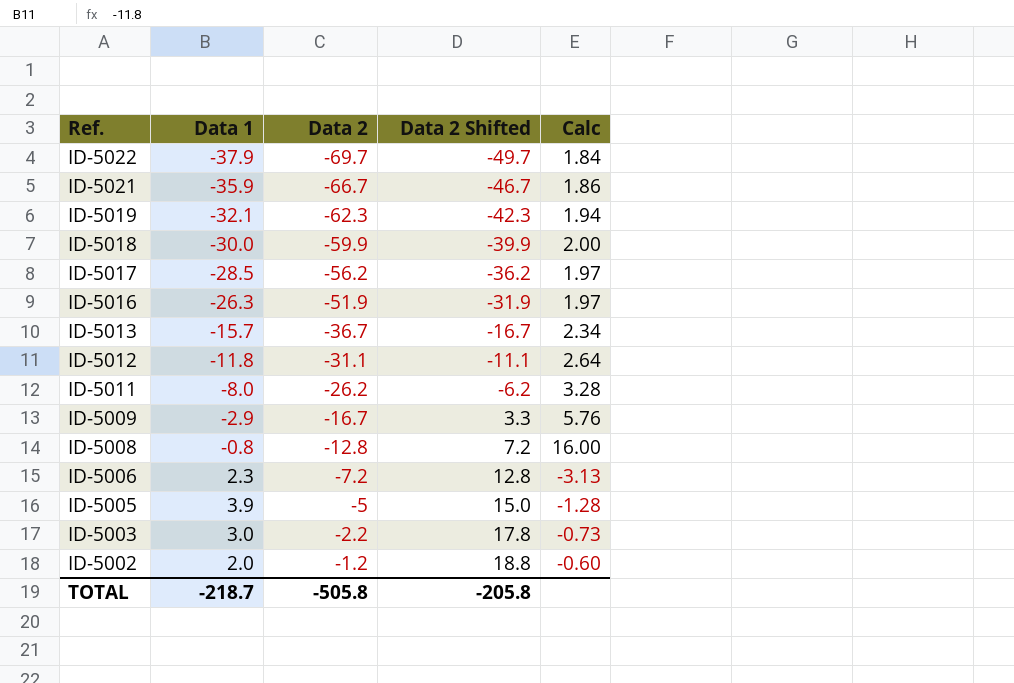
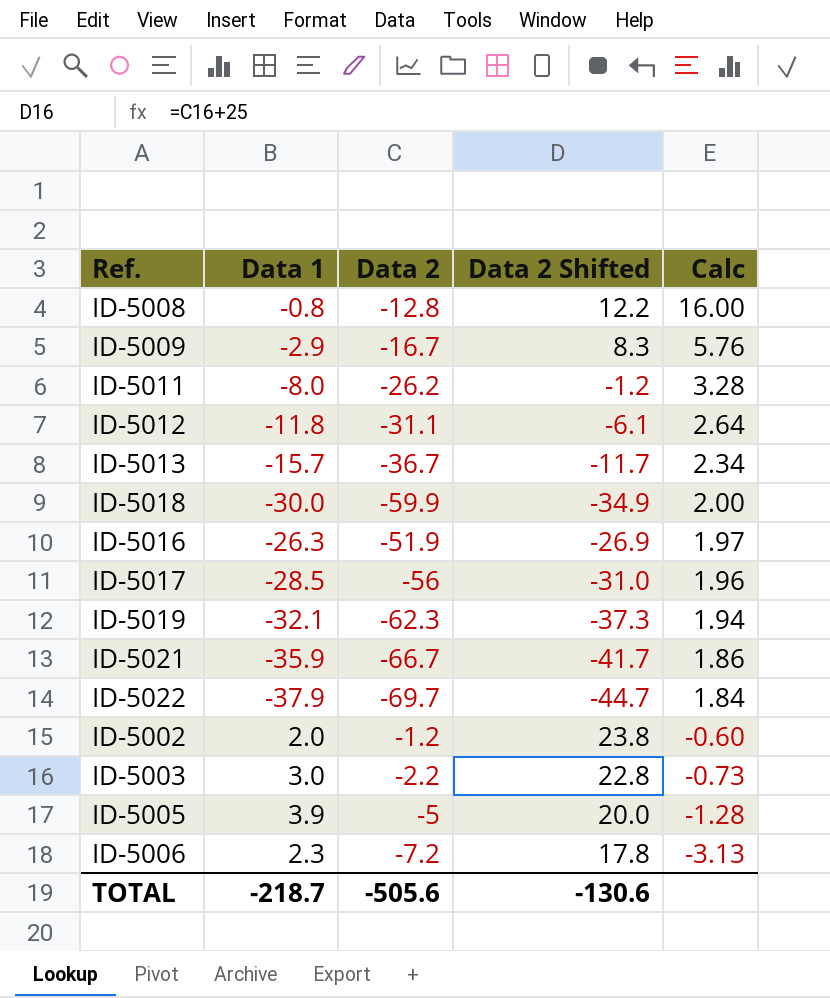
row order: Ref. descending -> Calc descending
column Data 2 Shifted | formula: [Data 2] + 20 -> [Data 2] + 25
ID-5017 | Data 2: -56.2 -> -56
ID-5017 | Calc: 1.97 -> 1.96
TOTAL | Data 2: -505.8 -> -505.6
TOTAL | Data 2 Shifted: -205.8 -> -130.6

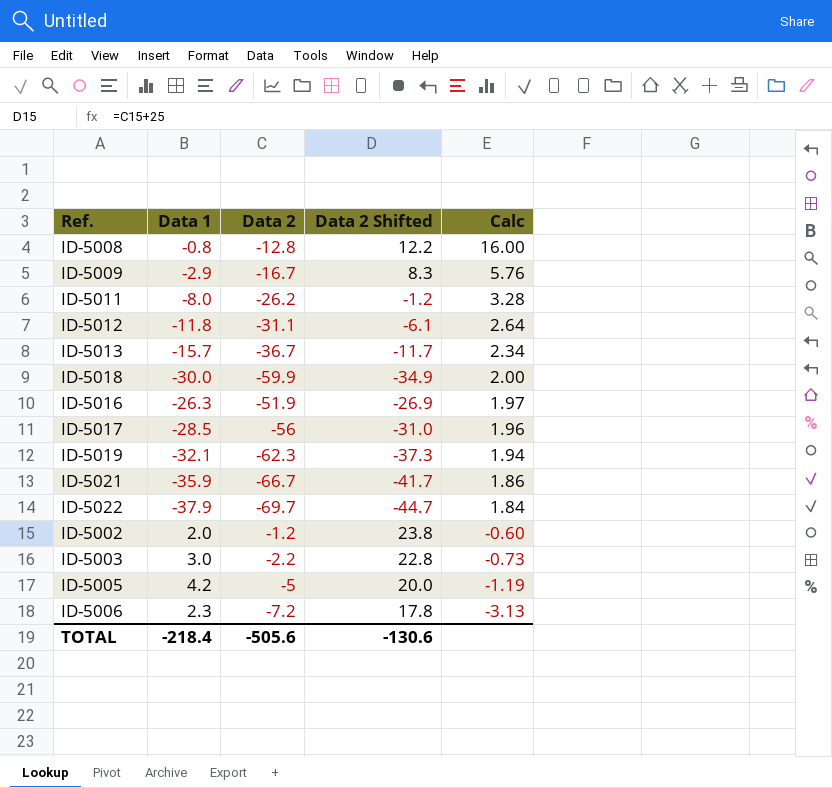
ID-5005 | Data 1: 3.9 -> 4.2
ID-5005 | Calc: -1.28 -> -1.19
TOTAL | Data 1: -218.7 -> -218.4

